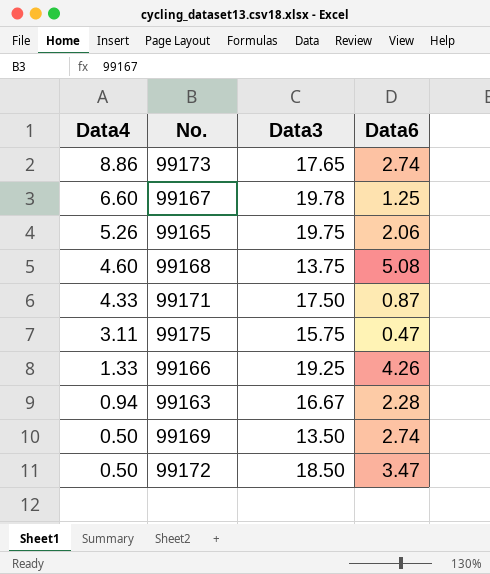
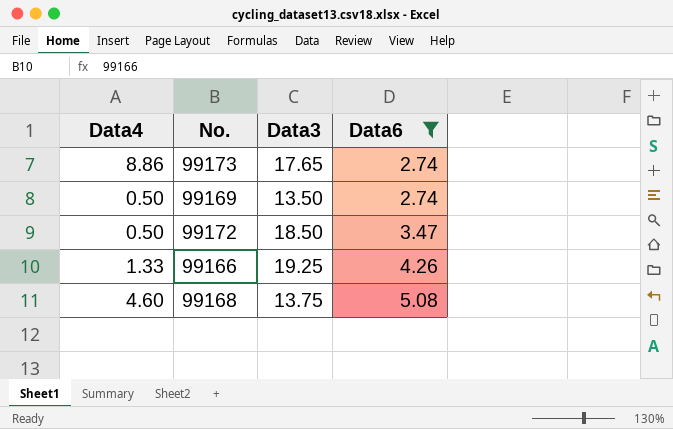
filter: none -> Data6 >= 2.74
row order: Data4 descending -> Data6 ascending

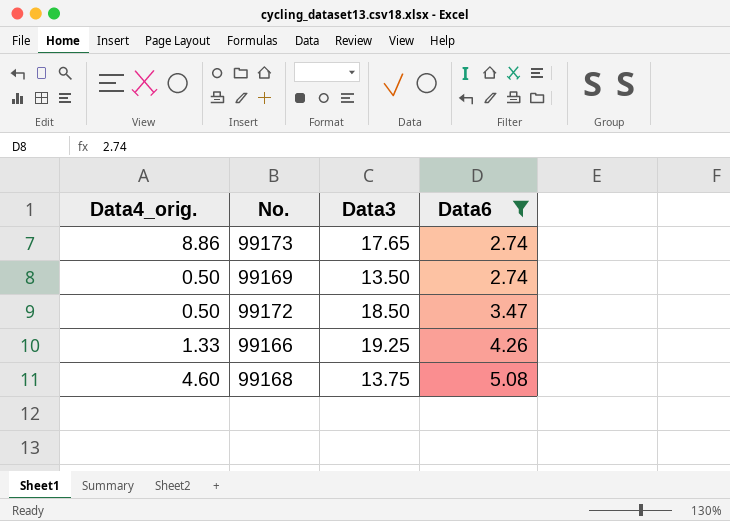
column name: Data4 -> Data4_orig.

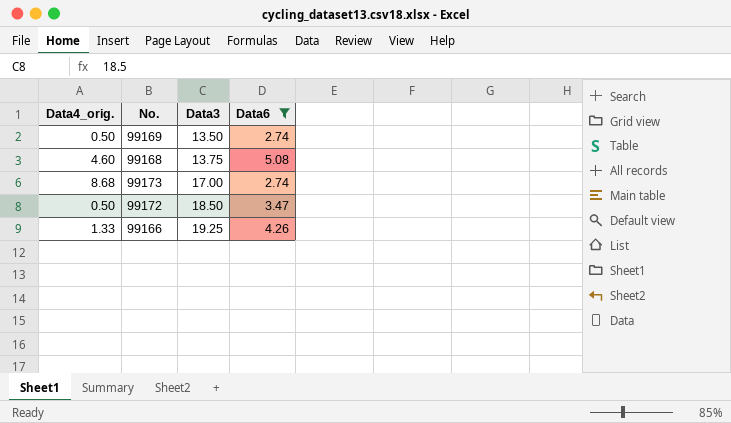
row order: Data6 ascending -> Data3 ascending
99173 | Data4_orig.: 8.86 -> 8.68
99173 | Data3: 17.65 -> 17.00

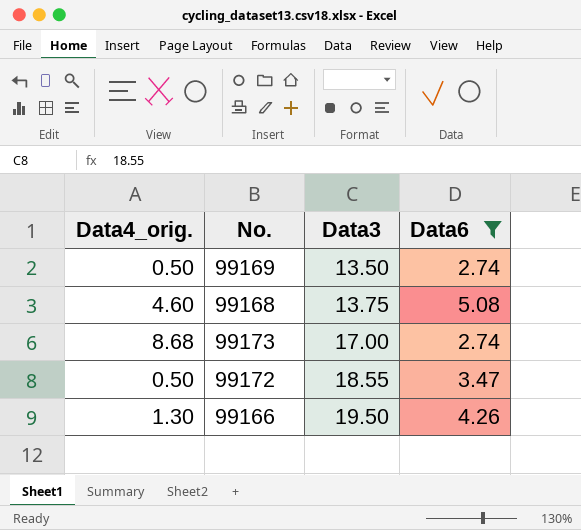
99172 | Data3: 18.50 -> 18.55
99166 | Data4_orig.: 1.33 -> 1.30
99166 | Data3: 19.25 -> 19.50

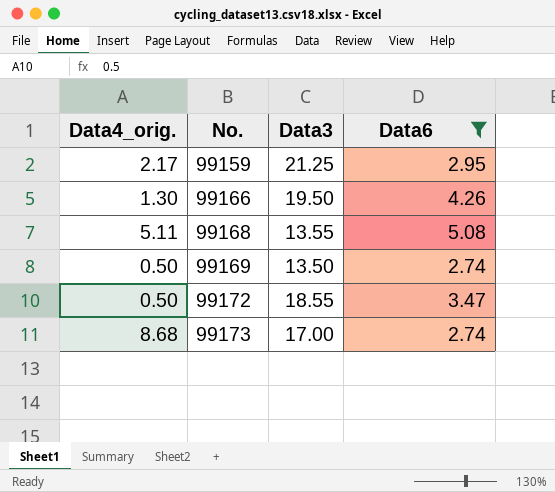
row order: Data3 ascending -> No. ascending
row 99159: none -> 2.17 | 21.25 | 2.95
99168 | Data4_orig.: 4.60 -> 5.11
99168 | Data3: 13.75 -> 13.55

